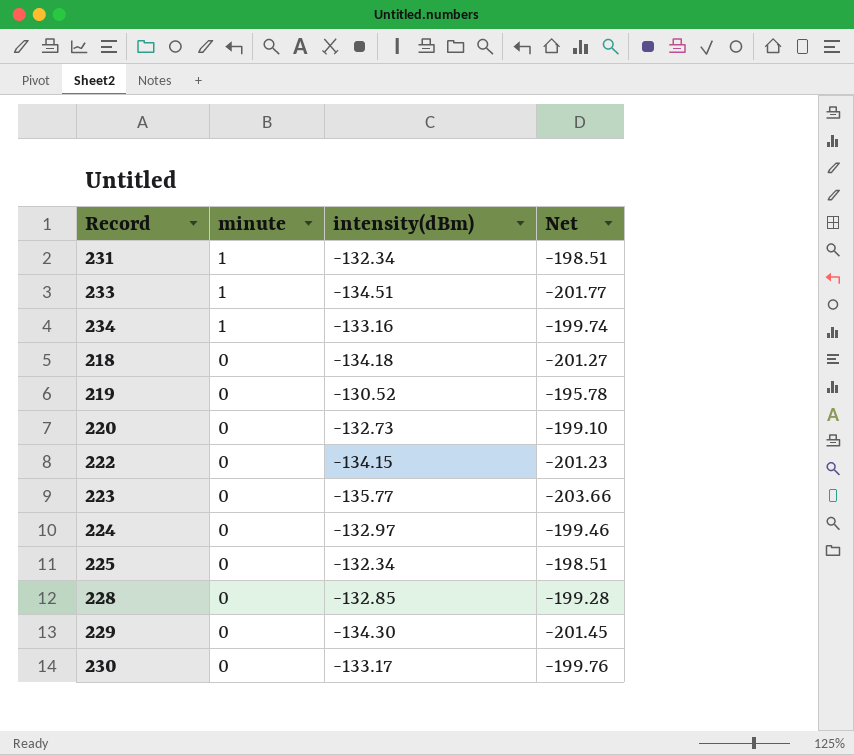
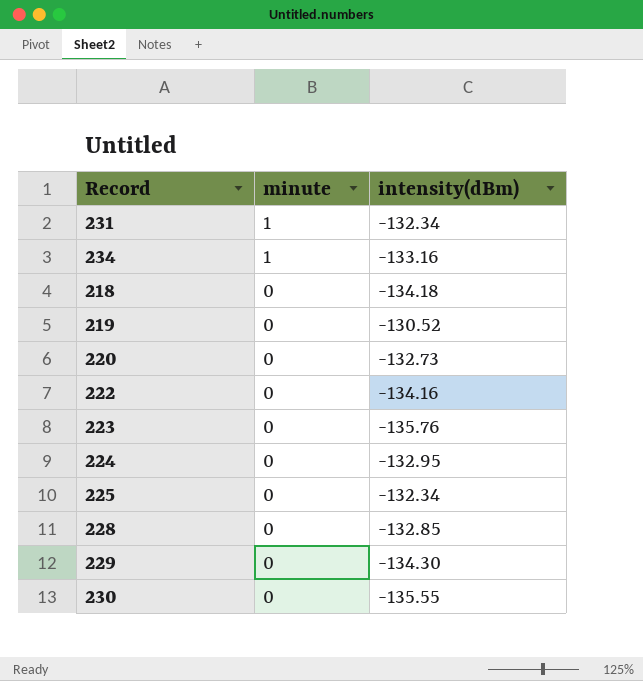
column Net | formula: [intensity(dBm)] * 1.5 -> none
row 233: 1 | -134.51 | -201.77 -> none
222 | intensity(dBm): -134.15 -> -134.16
223 | intensity(dBm): -135.77 -> -135.76
224 | intensity(dBm): -132.97 -> -132.95
230 | intensity(dBm): -133.17 -> -135.55

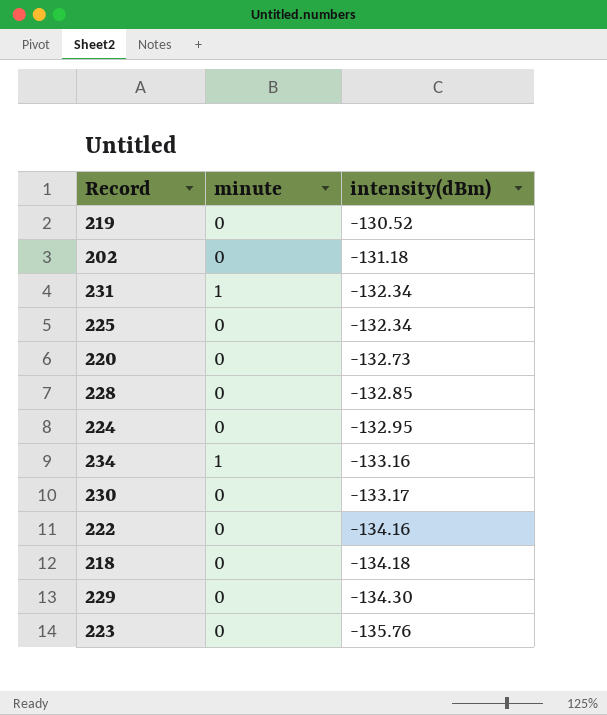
row order: minute descending -> intensity(dBm) descending
row 202: none -> 0 | -131.18
230 | intensity(dBm): -135.55 -> -133.17

